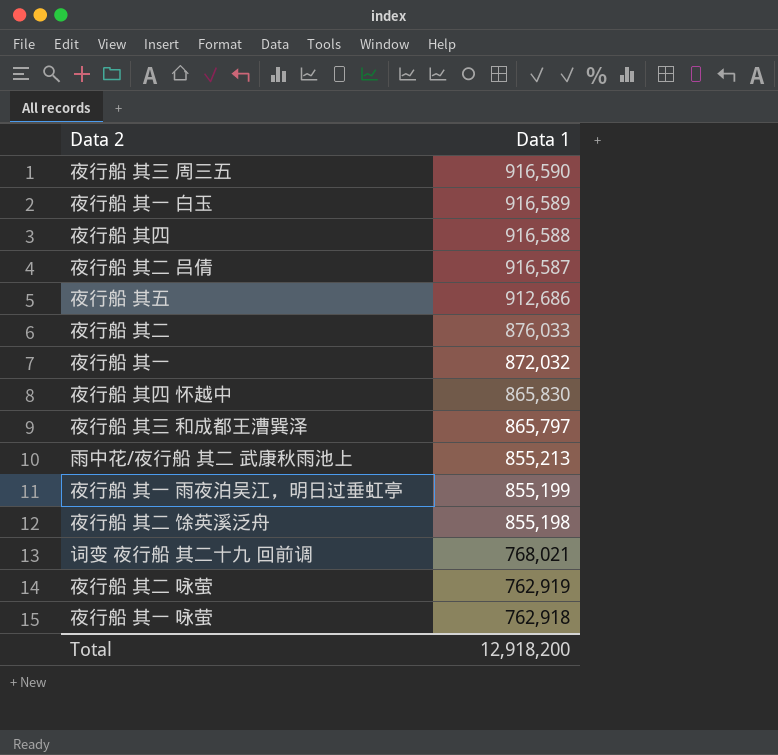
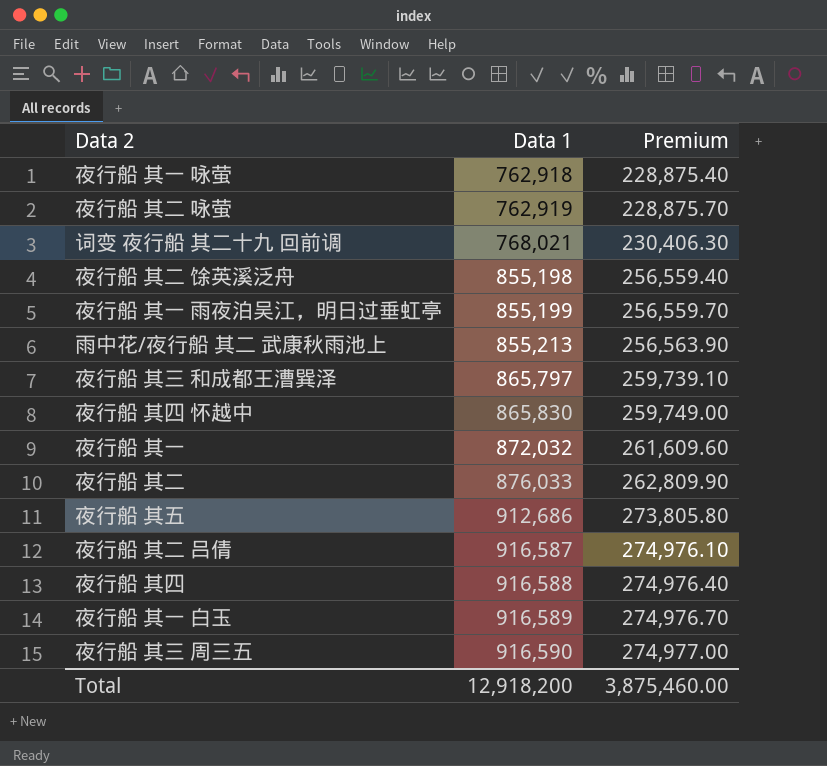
row order: Data 1 descending -> Data 1 ascending
column Premium | formula: none -> [Data 1] * 0.3

